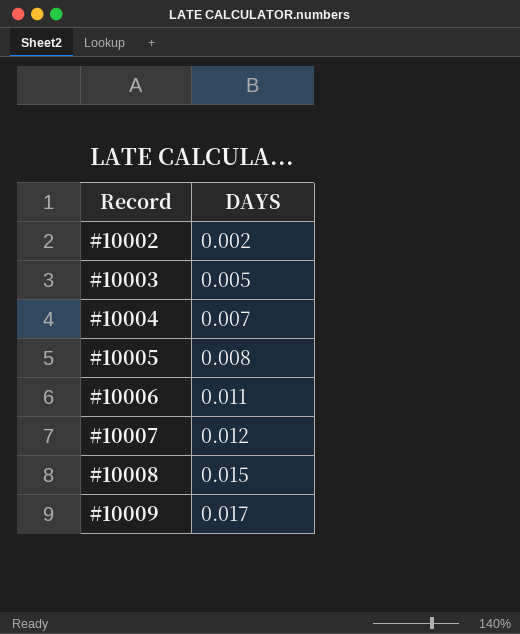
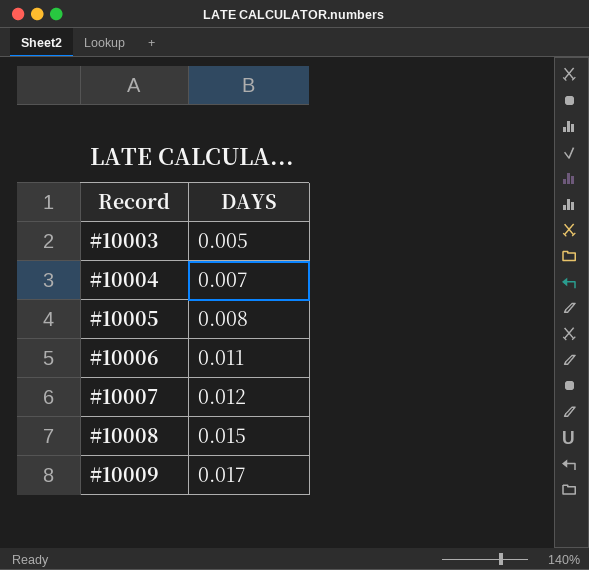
row #10002: 0.002 -> none

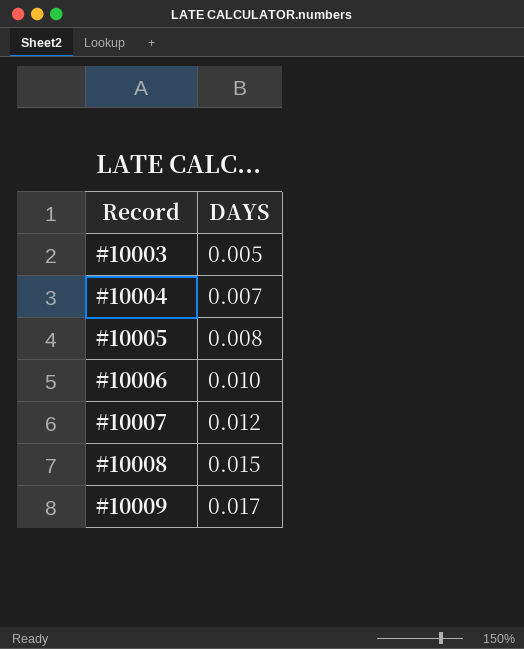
#10006 | DAYS: 0.011 -> 0.010

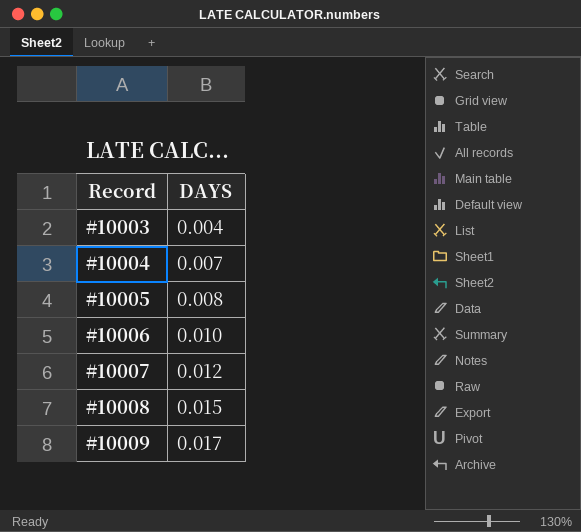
#10003 | DAYS: 0.005 -> 0.004

